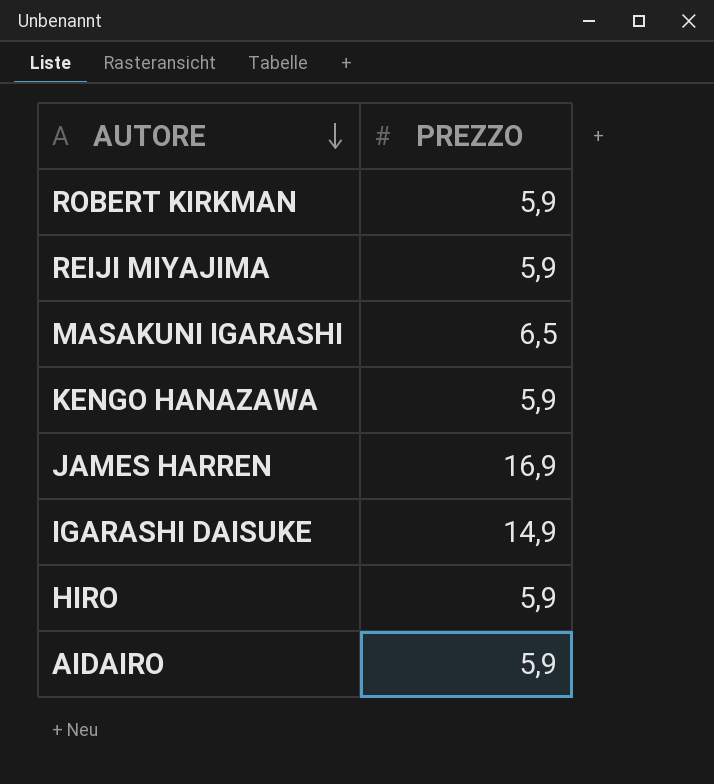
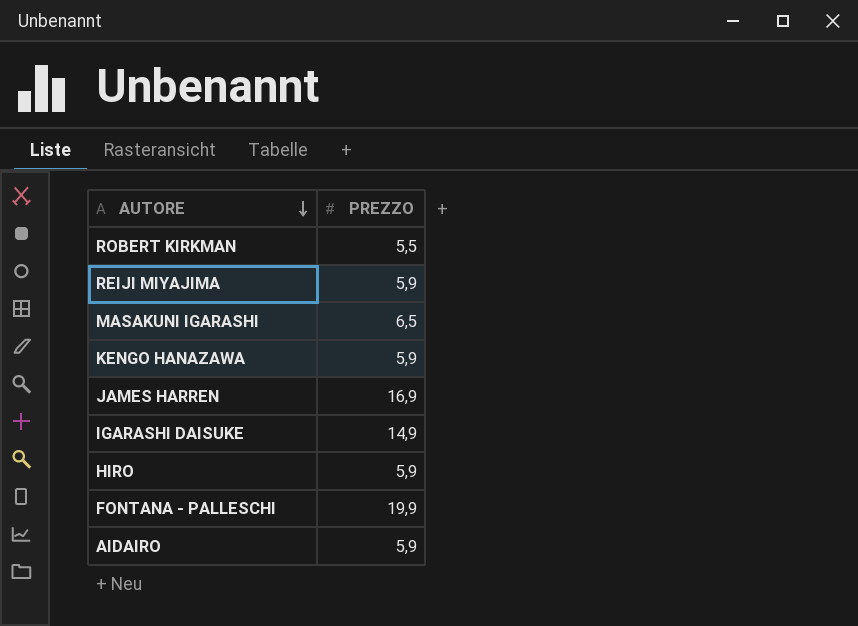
ROBERT KIRKMAN | PREZZO: 5,9 -> 5,5
row FONTANA - PALLESCHI: none -> 19,9

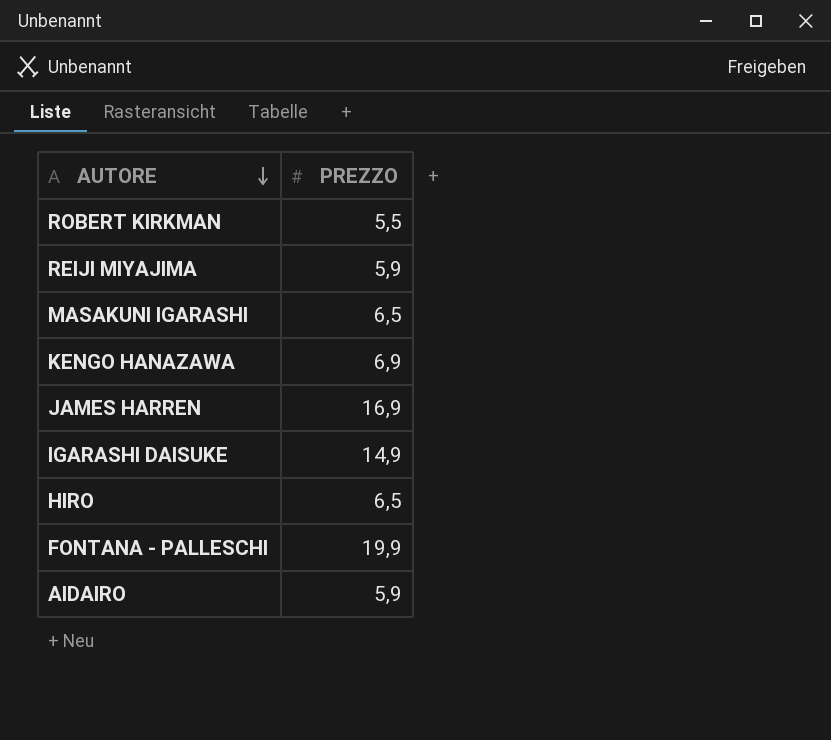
KENGO HANAZAWA | PREZZO: 5,9 -> 6,9
HIRO | PREZZO: 5,9 -> 6,5

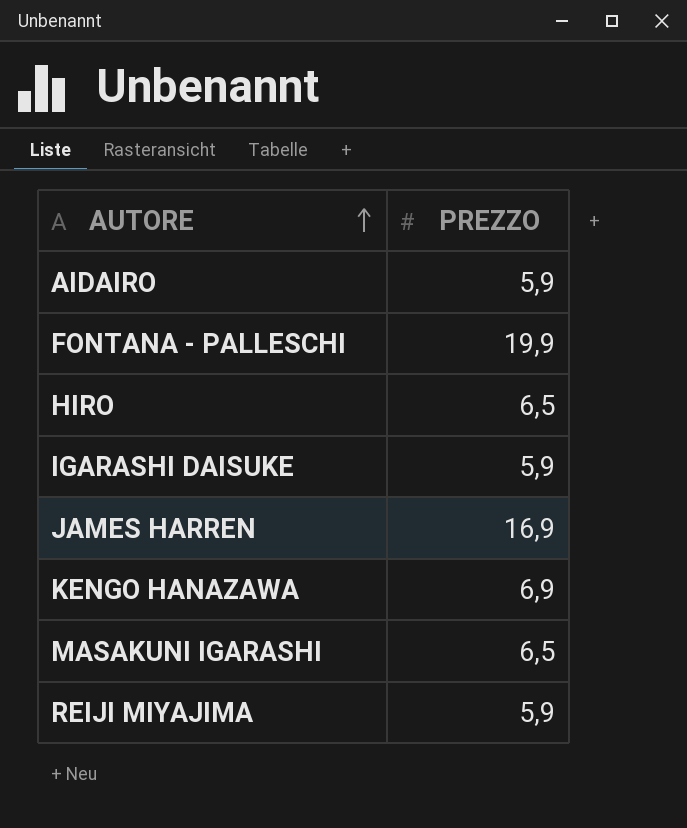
row order: AUTORE descending -> AUTORE ascending
row ROBERT KIRKMAN: 5,5 -> none
IGARASHI DAISUKE | PREZZO: 14,9 -> 5,9

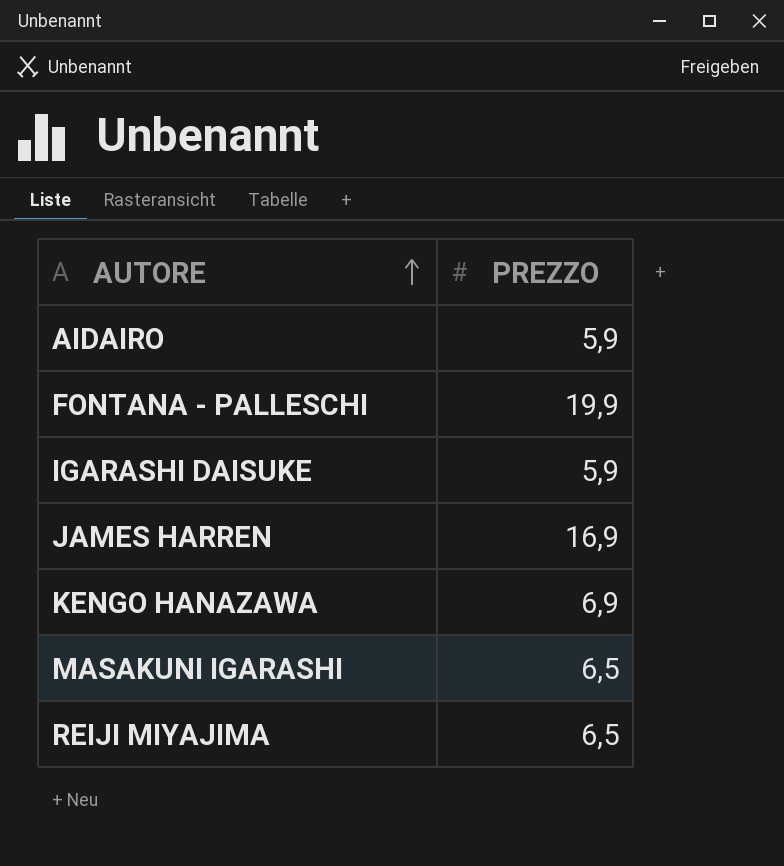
row HIRO: 6,5 -> none
REIJI MIYAJIMA | PREZZO: 5,9 -> 6,5

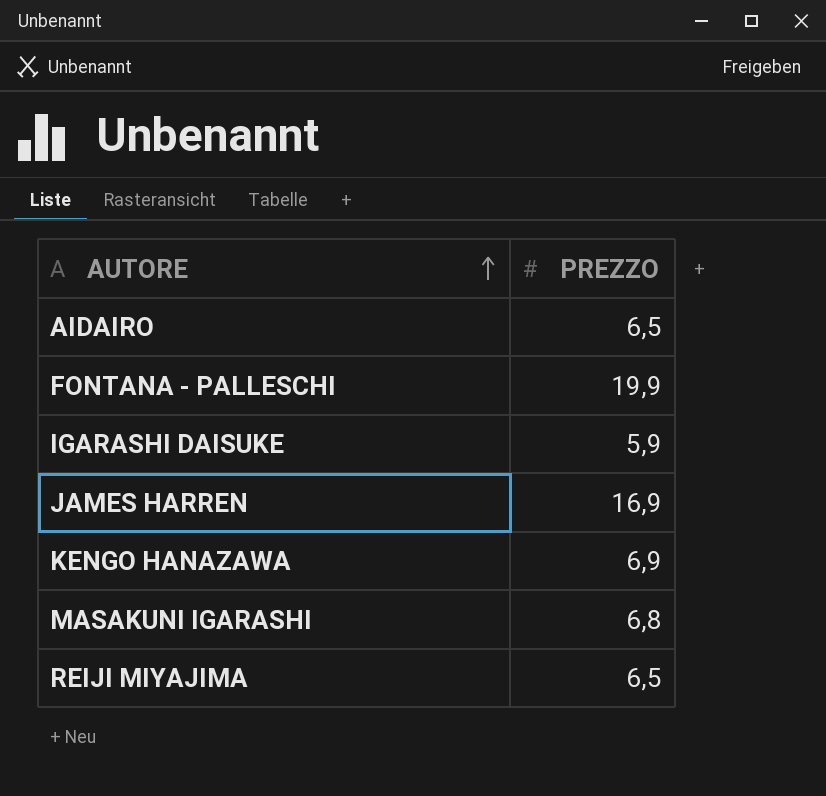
AIDAIRO | PREZZO: 5,9 -> 6,5
MASAKUNI IGARASHI | PREZZO: 6,5 -> 6,8

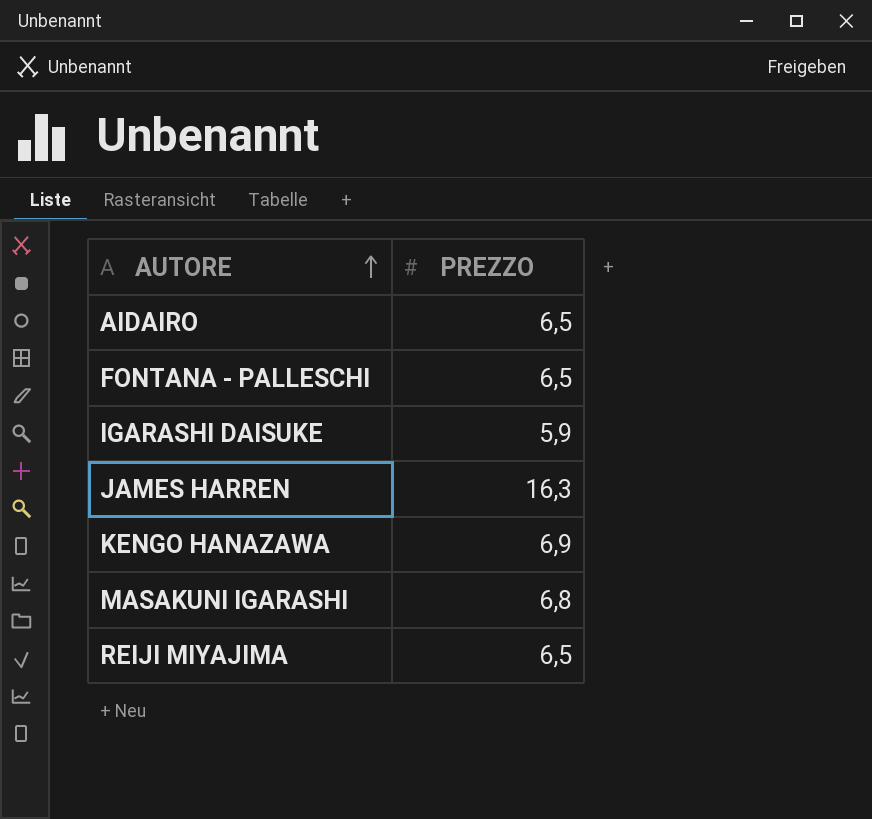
FONTANA - PALLESCHI | PREZZO: 19,9 -> 6,5
JAMES HARREN | PREZZO: 16,9 -> 16,3

